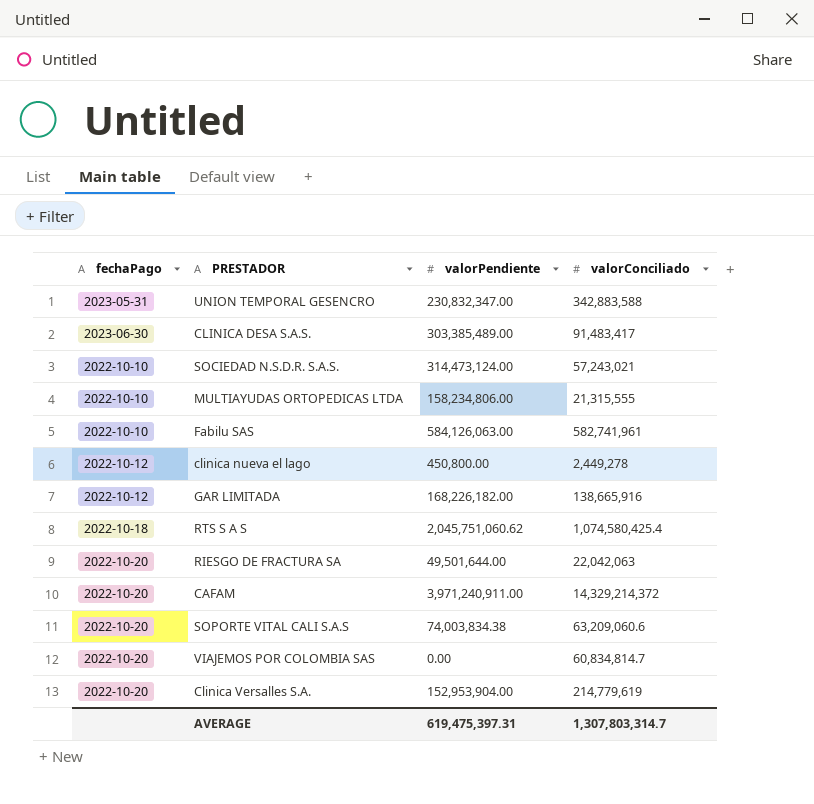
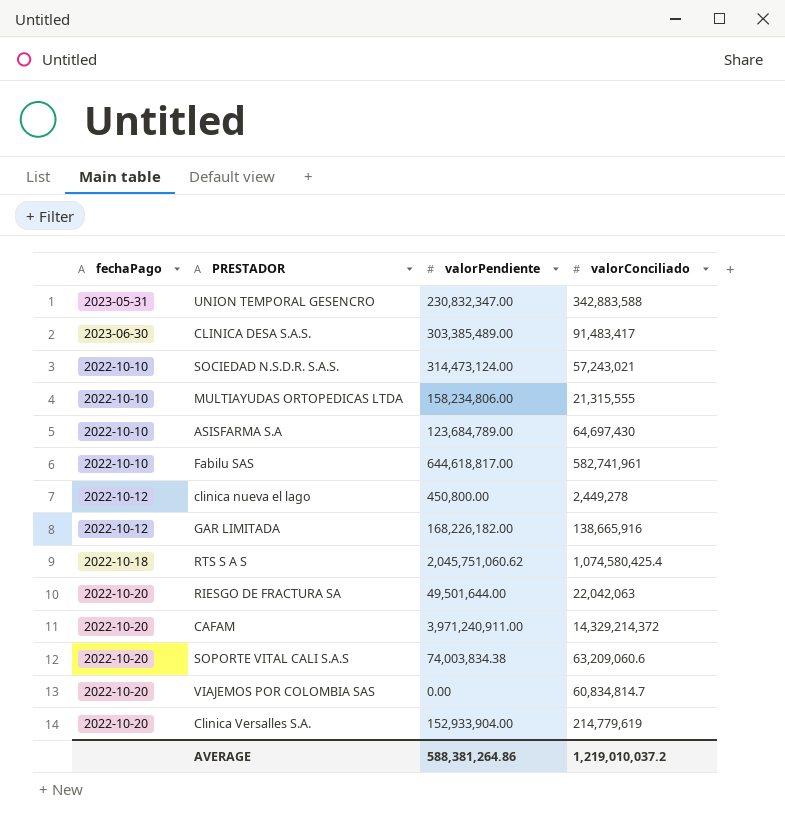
row ASISFARMA S.A: none -> 2022-10-10 | 123,684,789.00 | 64,697,430
Fabilu SAS | valorPendiente: 584,126,063.00 -> 644,618,817.00
Clinica Versalles S.A. | valorPendiente: 152,953,904.00 -> 152,933,904.00
AVERAGE | valorPendiente: 619,475,397.31 -> 588,381,264.86
AVERAGE | valorConciliado: 1,307,803,314.7 -> 1,219,010,037.2

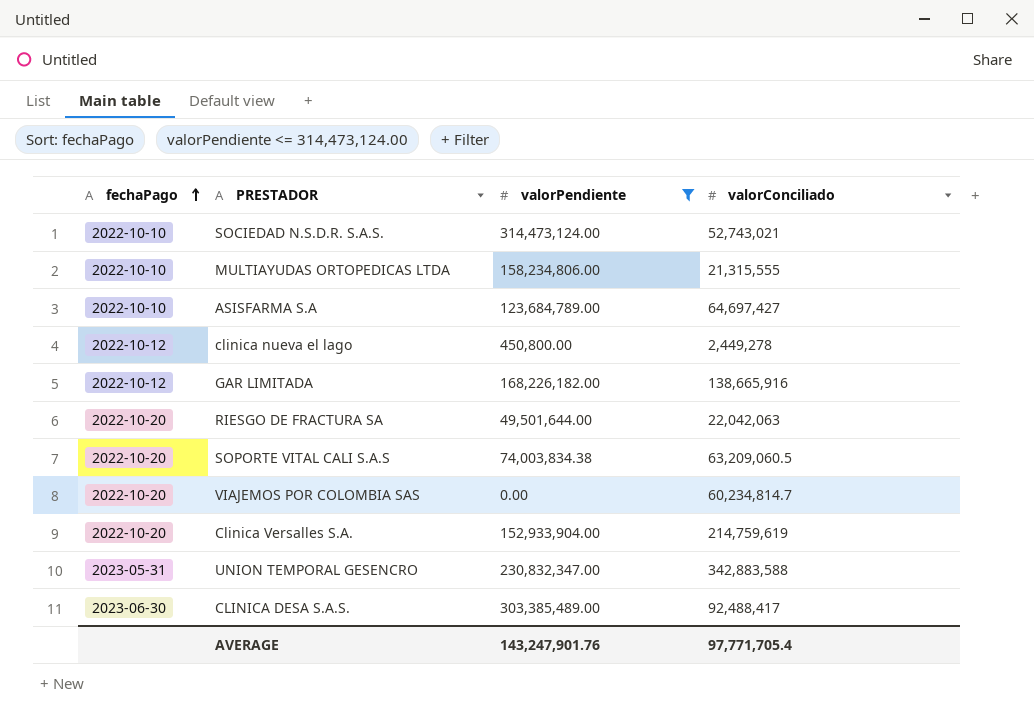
filter: none -> valorPendiente <= 314,473,124.00
row order: none -> fechaPago ascending
SOCIEDAD N.S.D.R. S.A.S. | valorConciliado: 57,243,021 -> 52,743,021
ASISFARMA S.A | valorConciliado: 64,697,430 -> 64,697,427
SOPORTE VITAL CALI S.A.S | valorConciliado: 63,209,060.6 -> 63,209,060.5
VIAJEMOS POR COLOMBIA SAS | valorConciliado: 60,834,814.7 -> 60,234,814.7
Clinica Versalles S.A. | valorConciliado: 214,779,619 -> 214,759,619
CLINICA DESA S.A.S. | valorConciliado: 91,483,417 -> 92,488,417
AVERAGE | valorPendiente: 588,381,264.86 -> 143,247,901.76
AVERAGE | valorConciliado: 1,219,010,037.2 -> 97,771,705.4

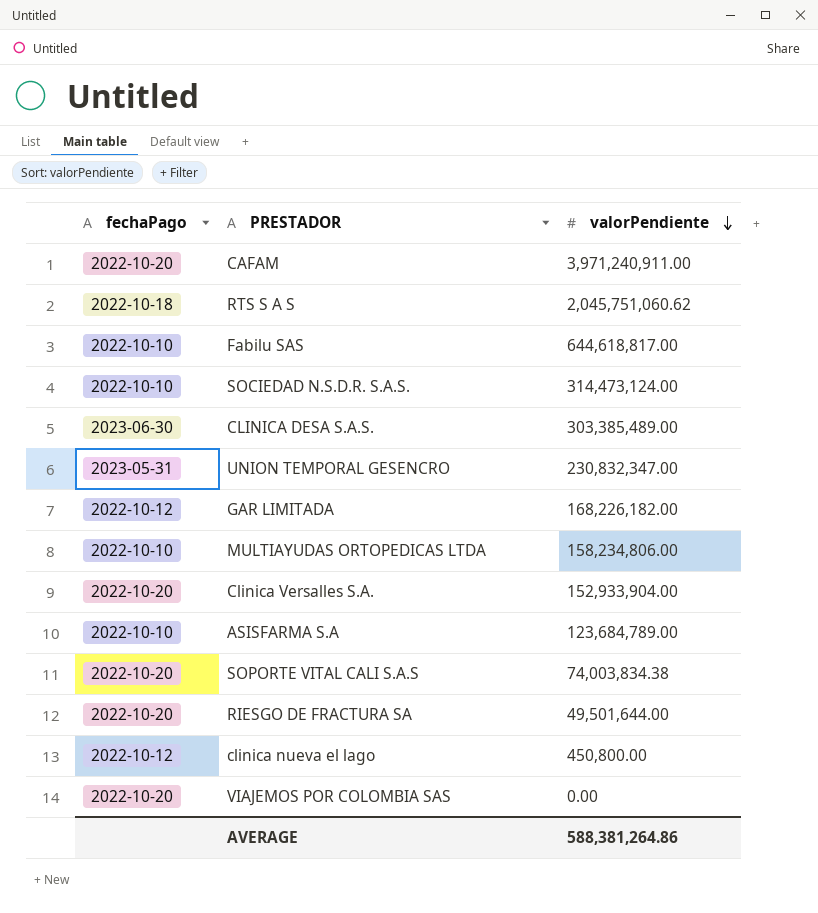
filter: valorPendiente <= 314,473,124.00 -> none
row order: fechaPago ascending -> valorPendiente descending
column valorConciliado | position: 4 -> none
AVERAGE | valorPendiente: 143,247,901.76 -> 588,381,264.86

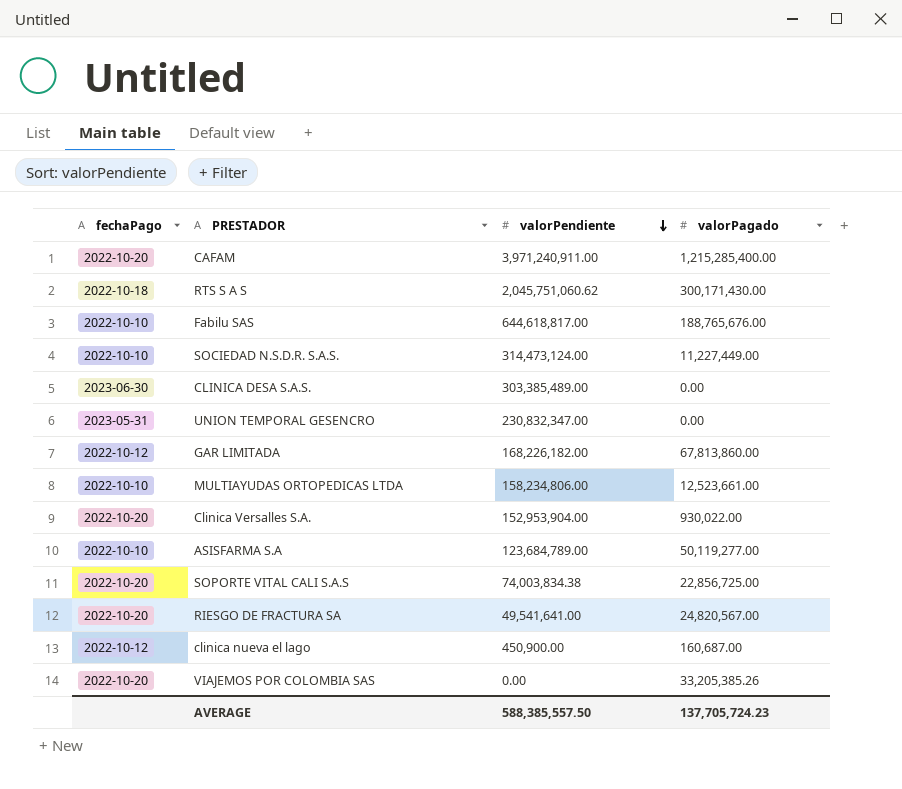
column valorPagado | position: none -> 4
Clinica Versalles S.A. | valorPendiente: 152,933,904.00 -> 152,953,904.00
RIESGO DE FRACTURA SA | valorPendiente: 49,501,644.00 -> 49,541,641.00
clinica nueva el lago | valorPendiente: 450,800.00 -> 450,900.00
AVERAGE | valorPendiente: 588,381,264.86 -> 588,385,557.50

